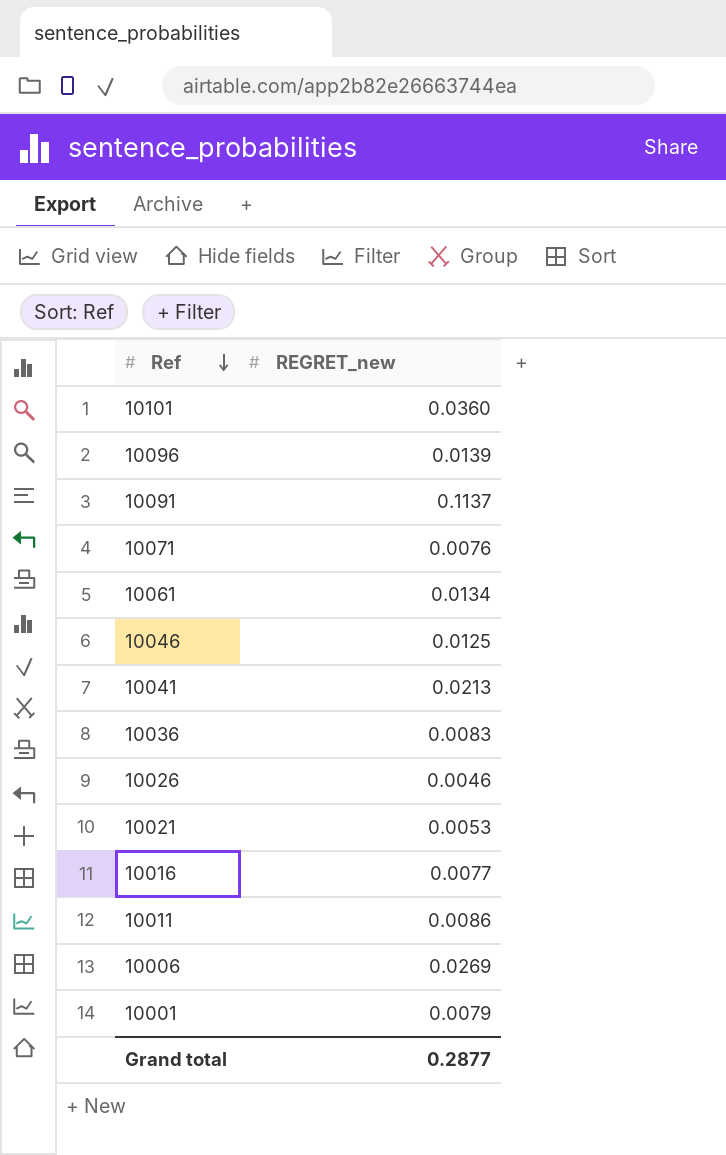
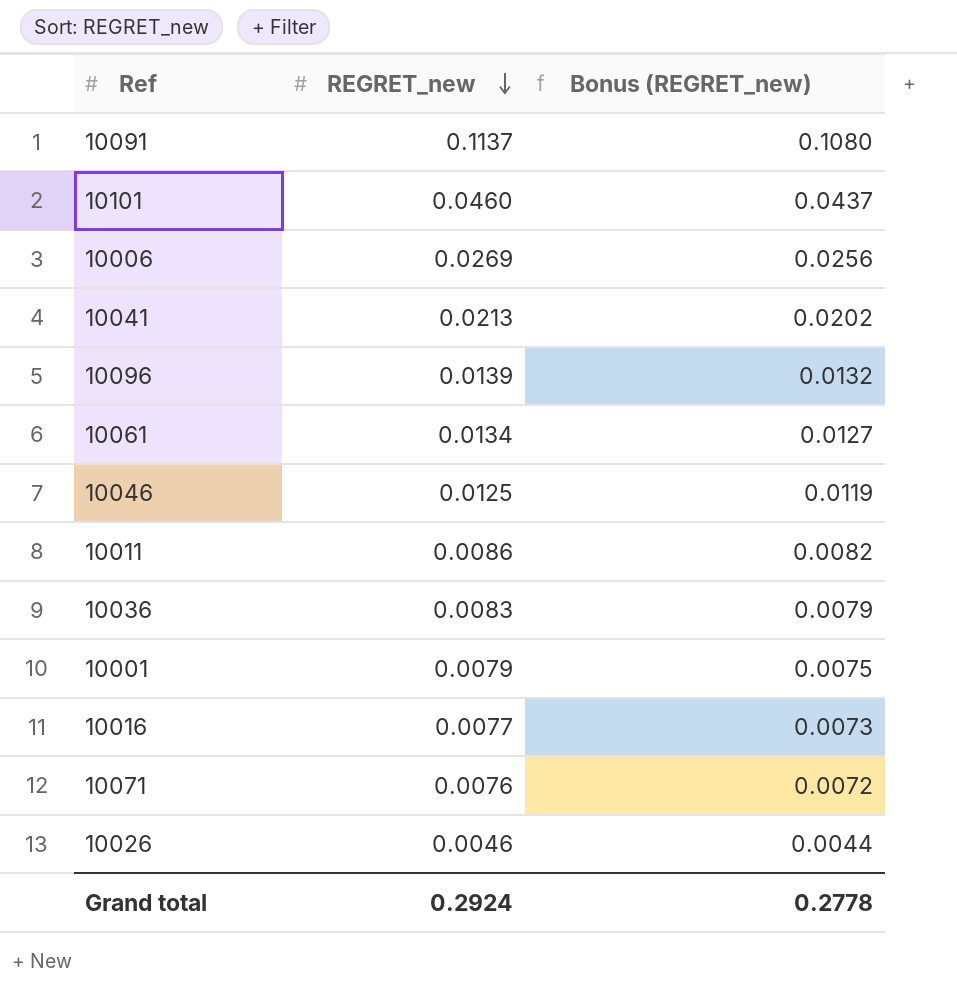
row order: Ref descending -> REGRET_new descending
column Bonus (REGRET_new) | formula: none -> [REGRET_new] * 0.95
row 10021: 0.0053 -> none
10101 | REGRET_new: 0.0360 -> 0.0460
Grand total | REGRET_new: 0.2877 -> 0.2924

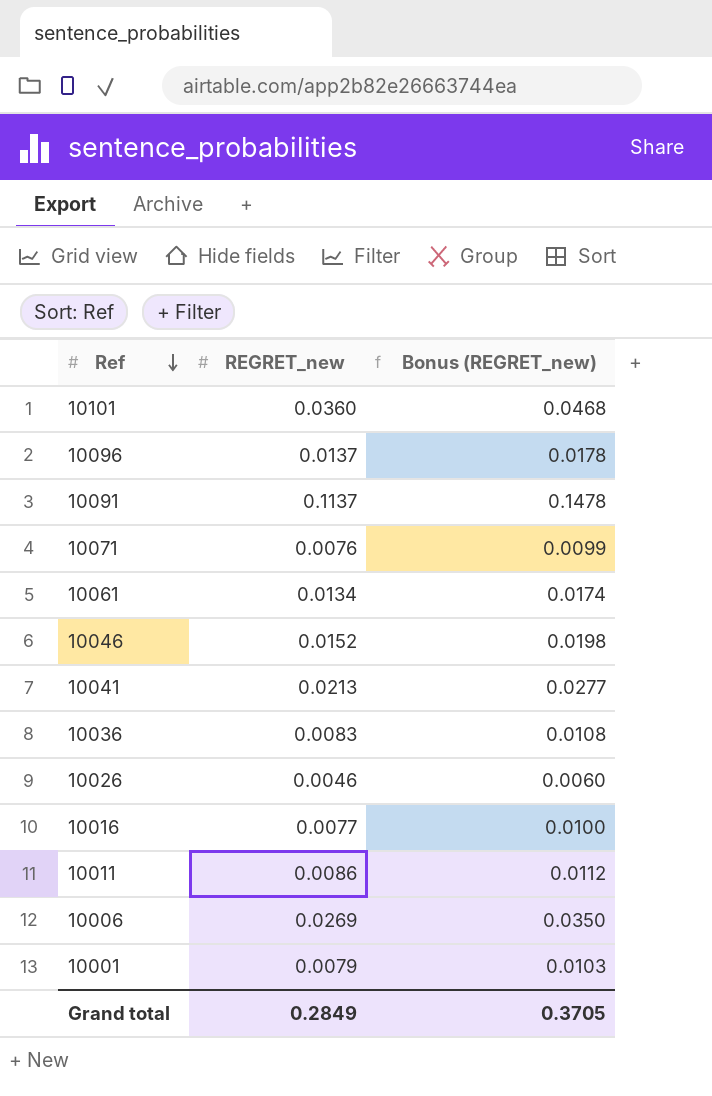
row order: REGRET_new descending -> Ref descending
column Bonus (REGRET_new) | formula: [REGRET_new] * 0.95 -> [REGRET_new] * 1.3
10101 | REGRET_new: 0.0460 -> 0.0360
10096 | REGRET_new: 0.0139 -> 0.0137
10046 | REGRET_new: 0.0125 -> 0.0152
Grand total | REGRET_new: 0.2924 -> 0.2849
Grand total | Bonus (REGRET_new): 0.2778 -> 0.3705

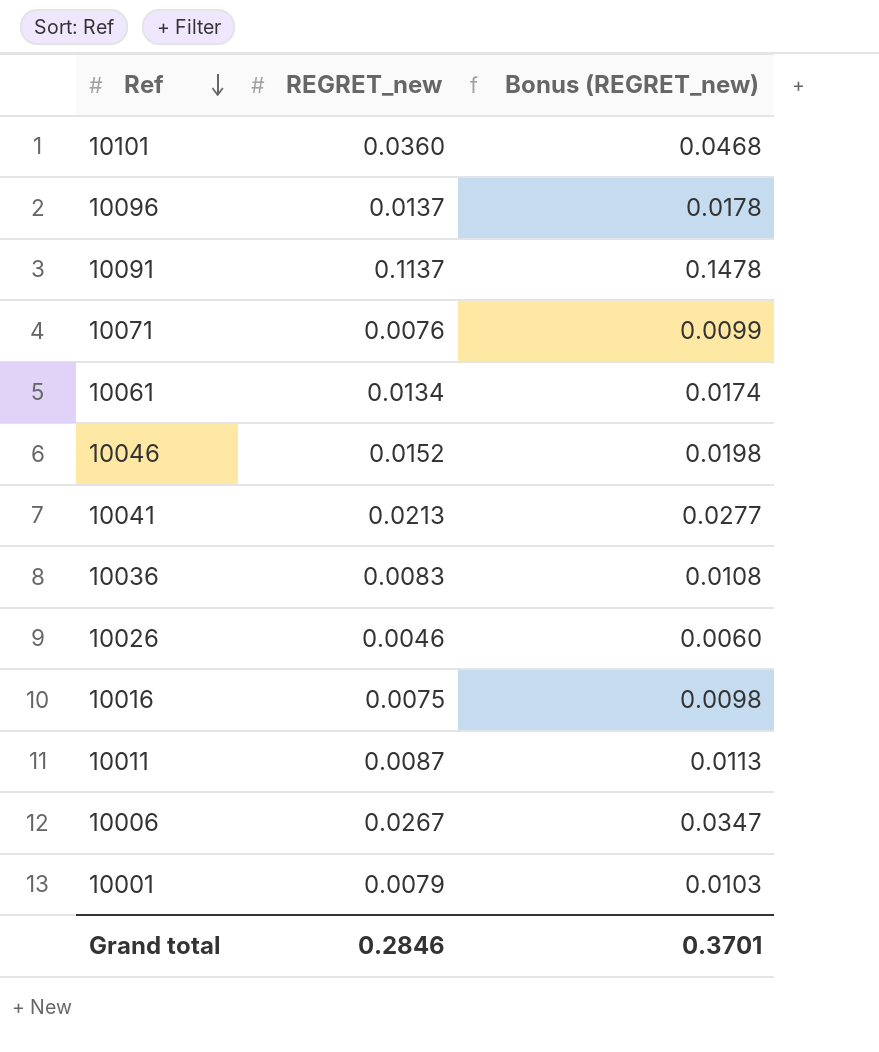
10016 | REGRET_new: 0.0077 -> 0.0075
10016 | Bonus (REGRET_new): 0.0100 -> 0.0098
10011 | REGRET_new: 0.0086 -> 0.0087
10011 | Bonus (REGRET_new): 0.0112 -> 0.0113
10006 | REGRET_new: 0.0269 -> 0.0267
10006 | Bonus (REGRET_new): 0.0350 -> 0.0347
Grand total | REGRET_new: 0.2849 -> 0.2846
Grand total | Bonus (REGRET_new): 0.3705 -> 0.3701

